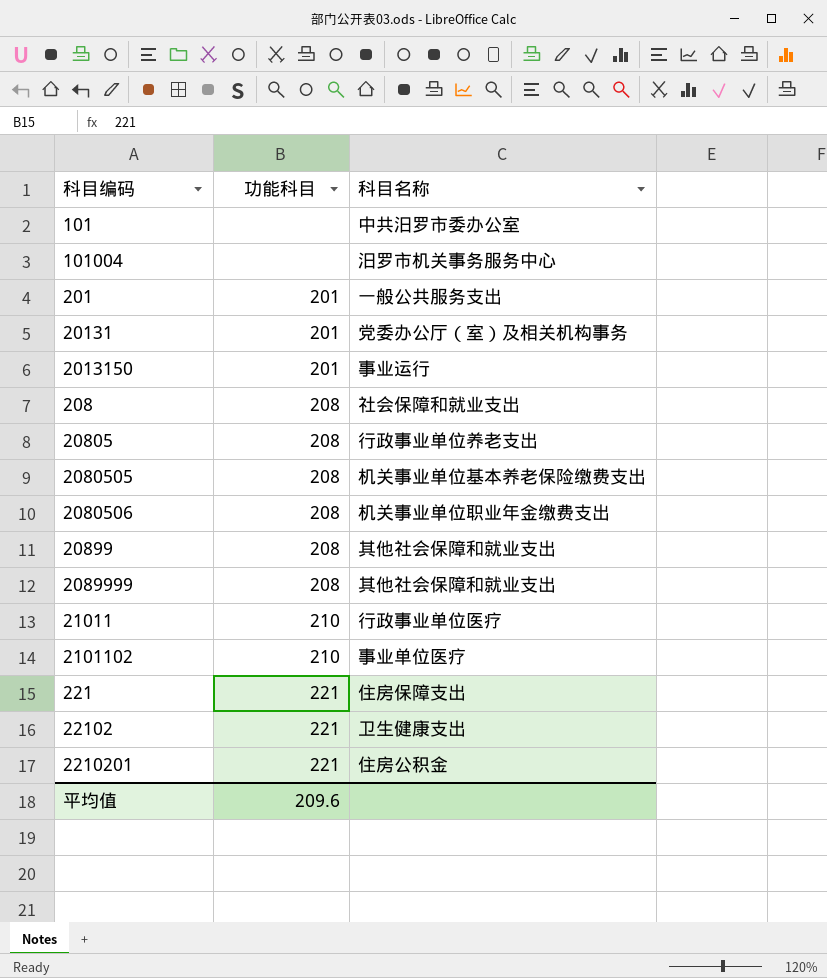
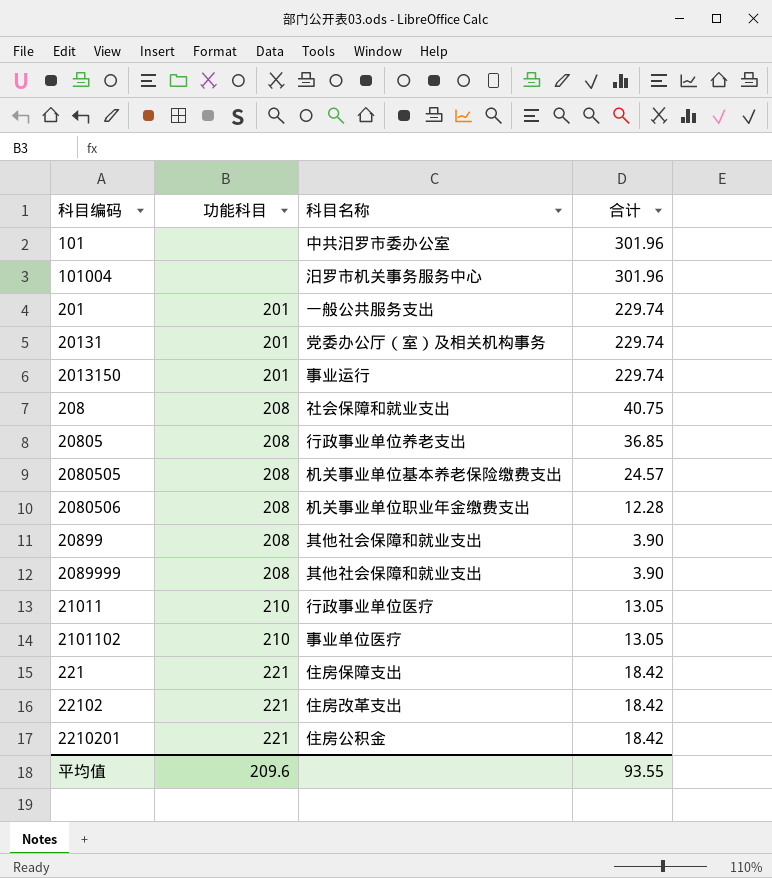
column 合计 | position: none -> 4
22102 | 科目名称: 卫生健康支出 -> 住房改革支出

